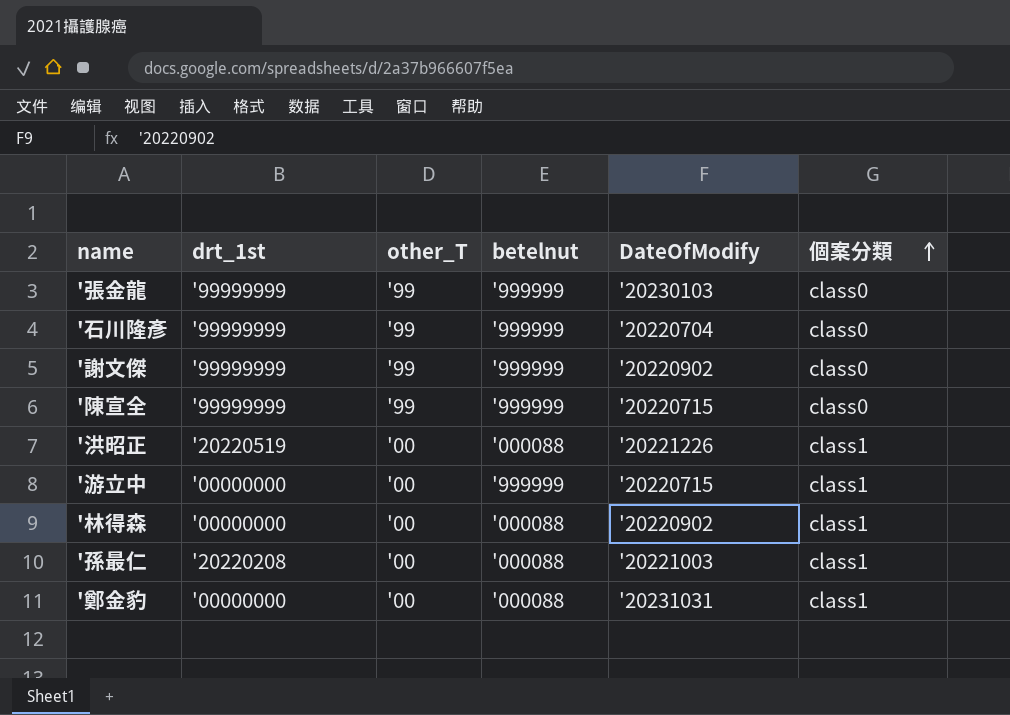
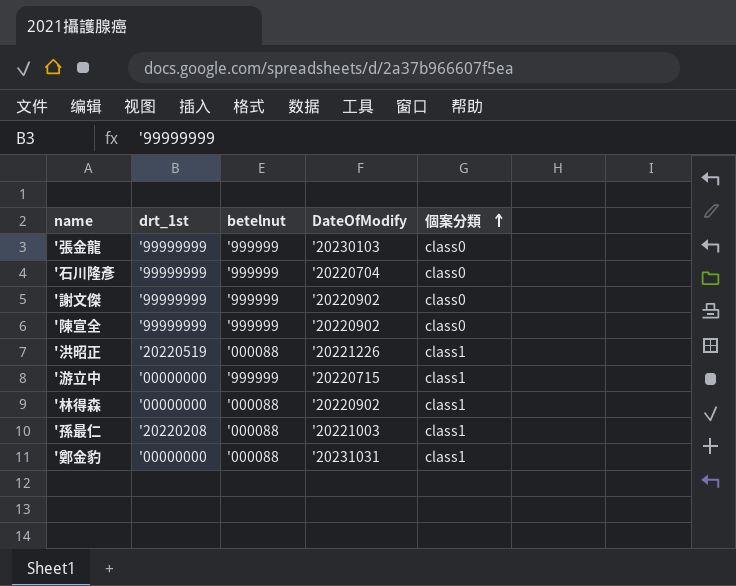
column other_T | position: 3 -> none
'陳宣全 | DateOfModify: '20220715 -> '20220902

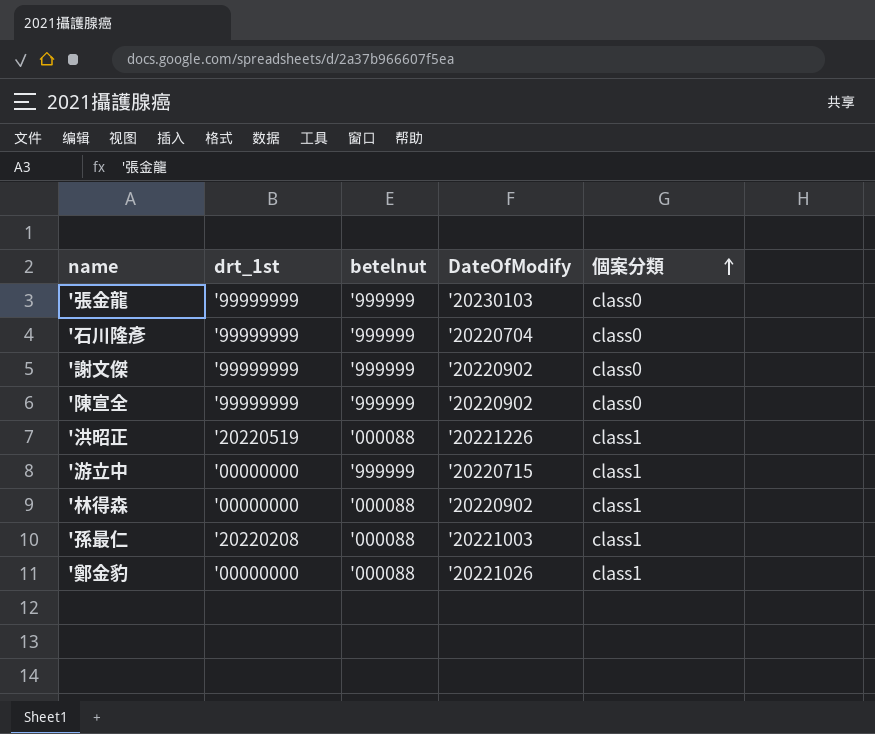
'鄭金豹 | DateOfModify: '20231031 -> '20221026

